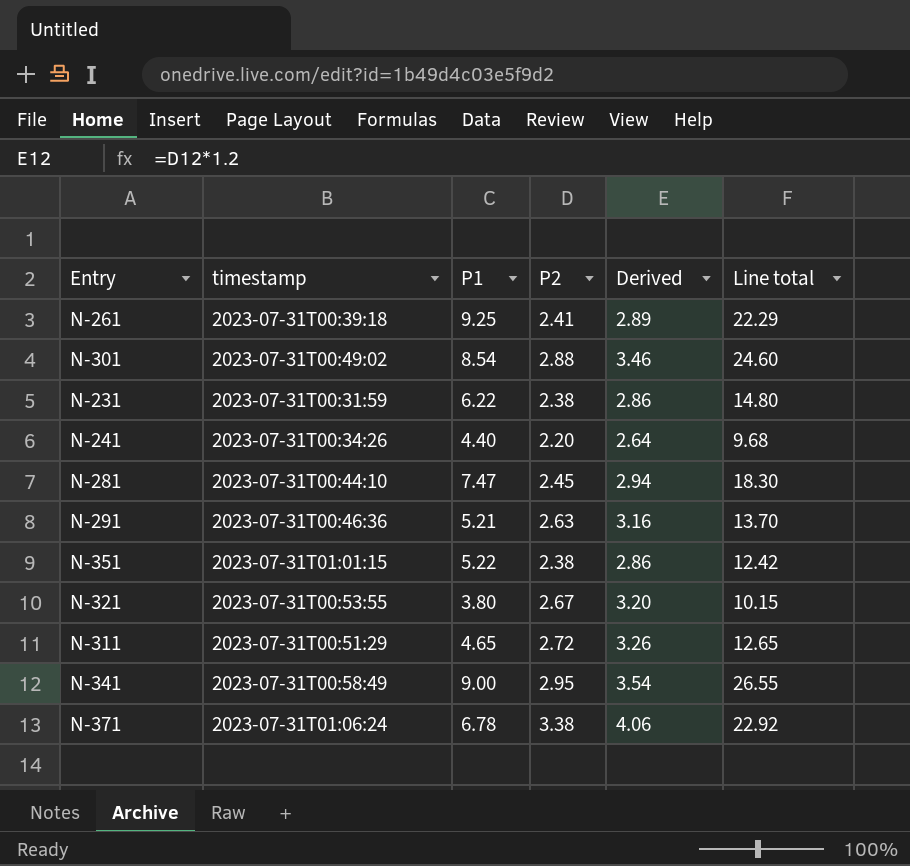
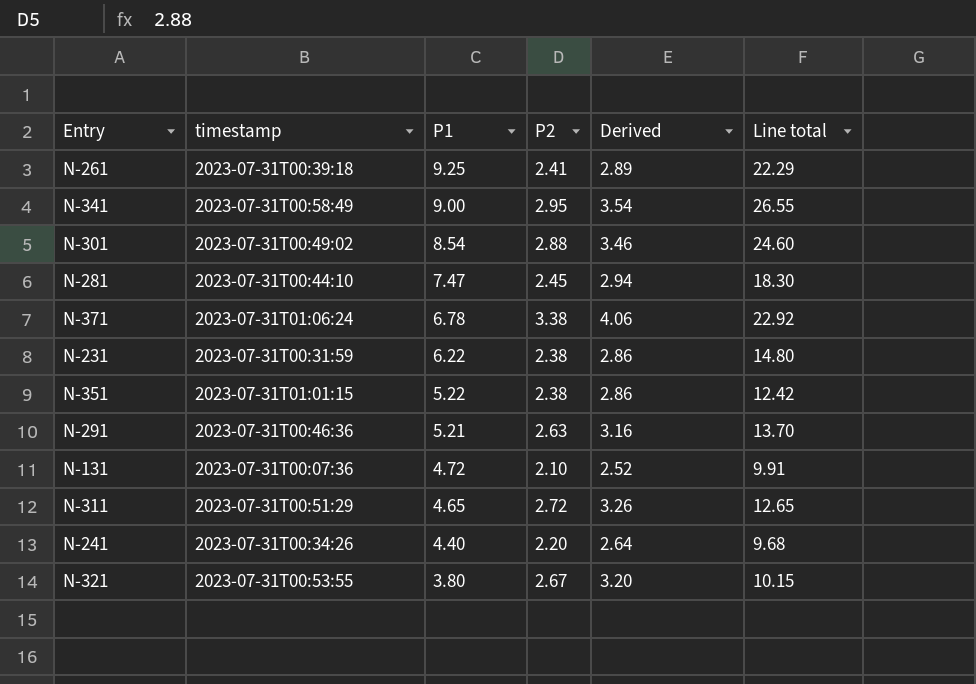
row order: none -> P1 descending
row N-131: none -> 2023-07-31T00:07:36 | 4.72 | 2.10 | 2.52 | 9.91

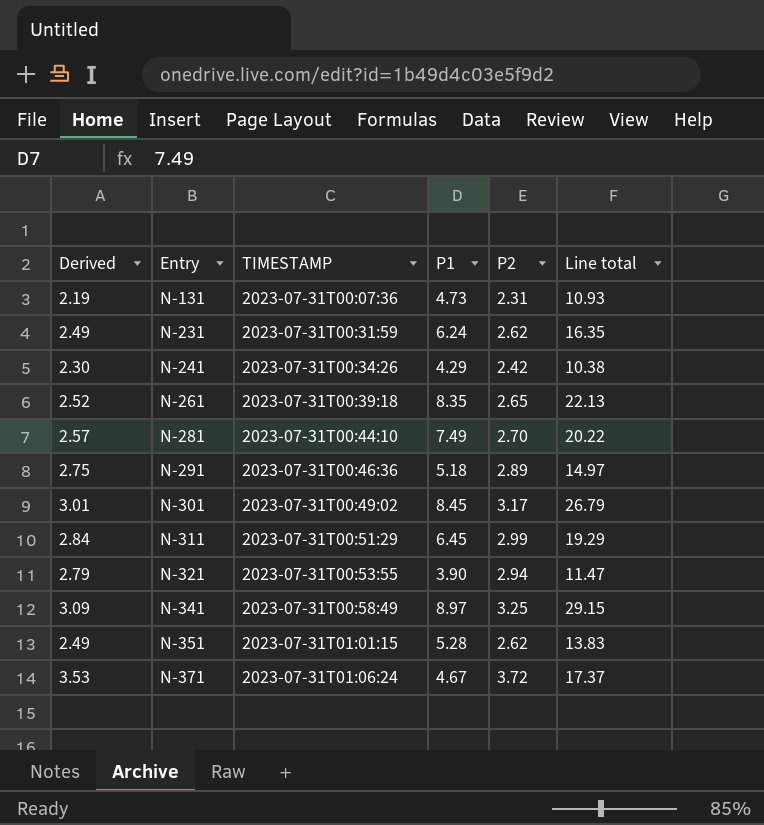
row order: P1 descending -> Entry ascending
column Derived | formula: [P2] * 1.2 -> [P2] * 0.95
column Derived | position: 5 -> 1
column name: timestamp -> TIMESTAMP
N-131 | P1: 4.72 -> 4.73
N-131 | P2: 2.10 -> 2.31
N-131 | Line total: 9.91 -> 10.93
N-231 | P1: 6.22 -> 6.24
N-231 | P2: 2.38 -> 2.62
N-231 | Line total: 14.80 -> 16.35
N-241 | P1: 4.40 -> 4.29
N-241 | P2: 2.20 -> 2.42
N-241 | Line total: 9.68 -> 10.38
N-261 | P1: 9.25 -> 8.35
N-261 | P2: 2.41 -> 2.65
N-261 | Line total: 22.29 -> 22.13
N-281 | P1: 7.47 -> 7.49
N-281 | P2: 2.45 -> 2.70
N-281 | Line total: 18.30 -> 20.22
N-291 | P1: 5.21 -> 5.18
N-291 | P2: 2.63 -> 2.89
N-291 | Line total: 13.70 -> 14.97
N-301 | P1: 8.54 -> 8.45
N-301 | P2: 2.88 -> 3.17
N-301 | Line total: 24.60 -> 26.79
N-311 | P1: 4.65 -> 6.45
N-311 | P2: 2.72 -> 2.99
N-311 | Line total: 12.65 -> 19.29
N-321 | P1: 3.80 -> 3.90
N-321 | P2: 2.67 -> 2.94
N-321 | Line total: 10.15 -> 11.47
N-341 | P1: 9.00 -> 8.97
N-341 | P2: 2.95 -> 3.25
N-341 | Line total: 26.55 -> 29.15
N-351 | P1: 5.22 -> 5.28
N-351 | P2: 2.38 -> 2.62
N-351 | Line total: 12.42 -> 13.83
N-371 | P1: 6.78 -> 4.67
N-371 | P2: 3.38 -> 3.72
N-371 | Line total: 22.92 -> 17.37

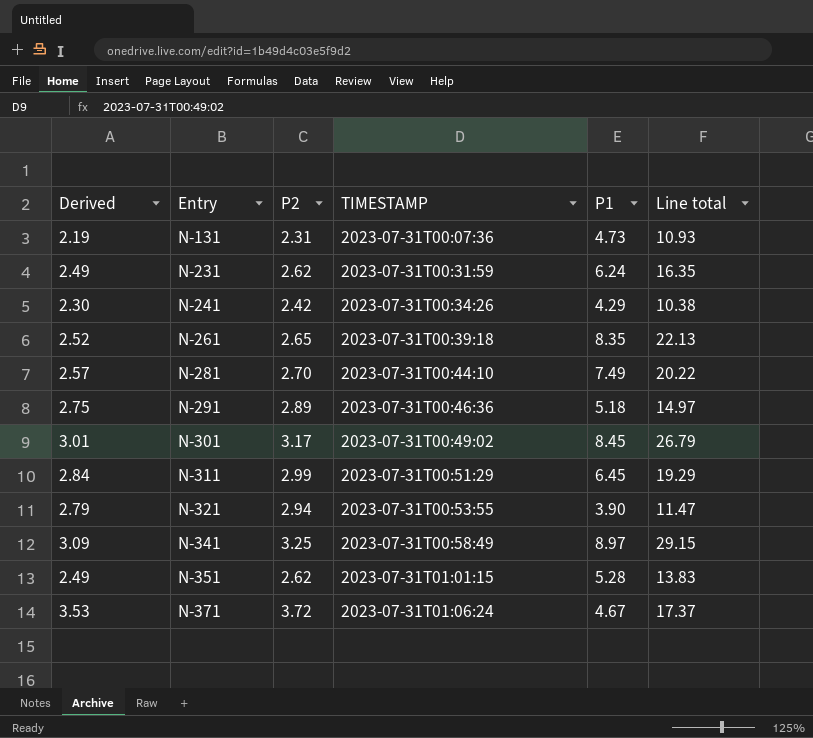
column P2 | position: 5 -> 3

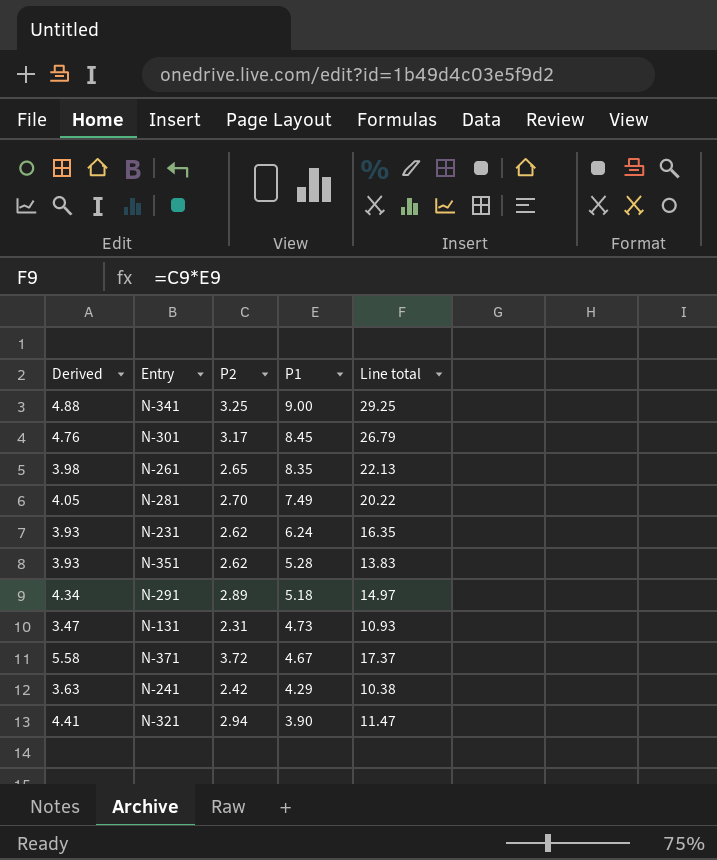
row order: Entry ascending -> P1 descending
column TIMESTAMP | position: 4 -> none
column Derived | formula: [P2] * 0.95 -> [P2] * 1.5
row N-311: 2.84 | 2.99 | 2023-07-31T00:51:29 | 6.45 | 19.29 -> none
N-341 | P1: 8.97 -> 9.00
N-341 | Line total: 29.15 -> 29.25

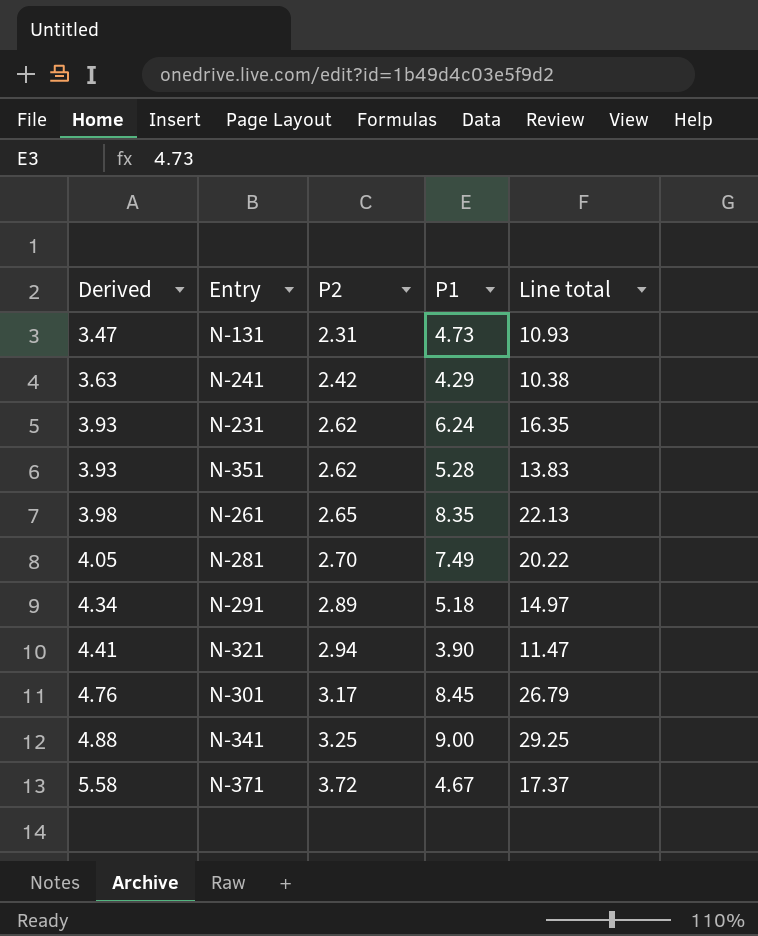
row order: P1 descending -> Derived ascending

